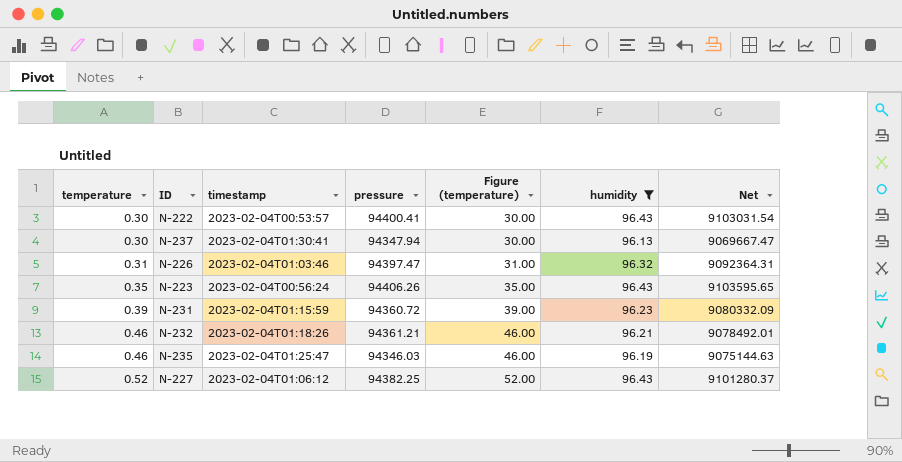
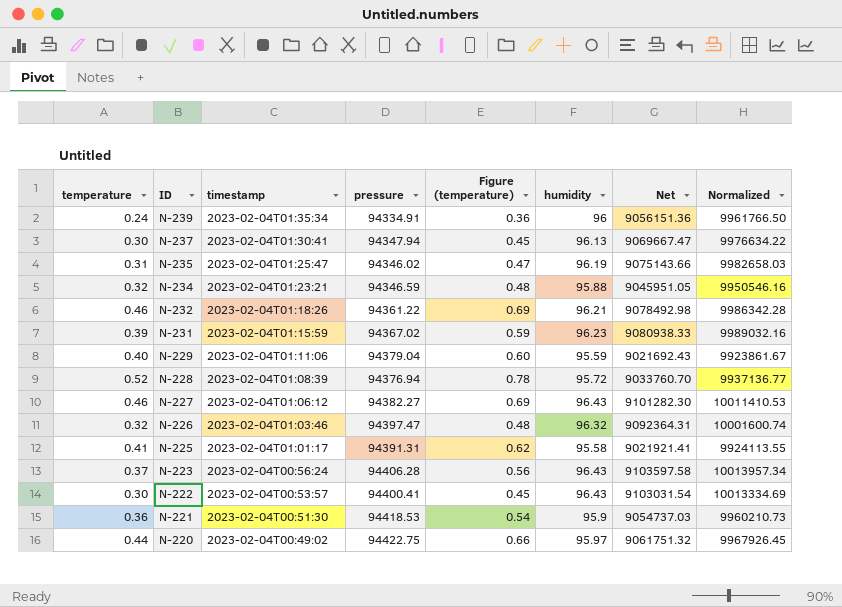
filter: humidity >= 96.13 -> none
row order: temperature ascending -> ID descending
column Figure (temperature) | formula: [temperature] * 100 -> [temperature] * 1.5
column Normalized | formula: none -> [Net] * 1.1
N-235 | temperature: 0.46 -> 0.31
N-235 | pressure: 94346.03 -> 94346.02
N-235 | Net: 9075144.63 -> 9075143.66
N-232 | pressure: 94361.21 -> 94361.22
N-232 | Net: 9078492.01 -> 9078492.98
N-231 | pressure: 94360.72 -> 94367.02
N-231 | Net: 9080332.09 -> 9080938.33
N-227 | temperature: 0.52 -> 0.46
N-227 | pressure: 94382.25 -> 94382.27
N-227 | Net: 9101280.37 -> 9101282.30
N-226 | temperature: 0.31 -> 0.32
N-223 | temperature: 0.35 -> 0.37
N-223 | pressure: 94406.26 -> 94406.28
N-223 | Net: 9103595.65 -> 9103597.58

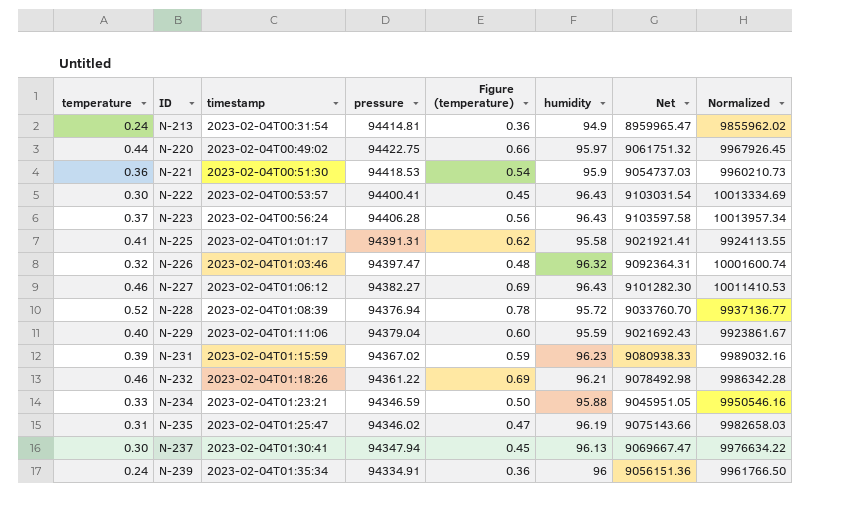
row order: ID descending -> ID ascending
row N-213: none -> 0.24 | 2023-02-04T00:31:54 | 94414.81 | 0.36 | 94.9 | 8959965.47 | 9855962.02
N-234 | temperature: 0.32 -> 0.33
N-234 | Figure (temperature): 0.48 -> 0.50

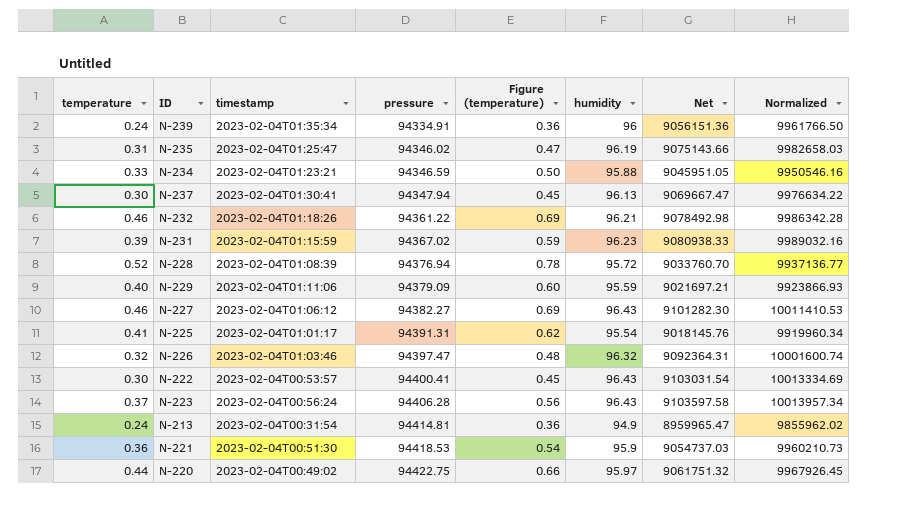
row order: ID ascending -> pressure ascending
N-229 | pressure: 94379.04 -> 94379.09
N-229 | Net: 9021692.43 -> 9021697.21
N-229 | Normalized: 9923861.67 -> 9923866.93
N-225 | humidity: 95.58 -> 95.54
N-225 | Net: 9021921.41 -> 9018145.76
N-225 | Normalized: 9924113.55 -> 9919960.34

